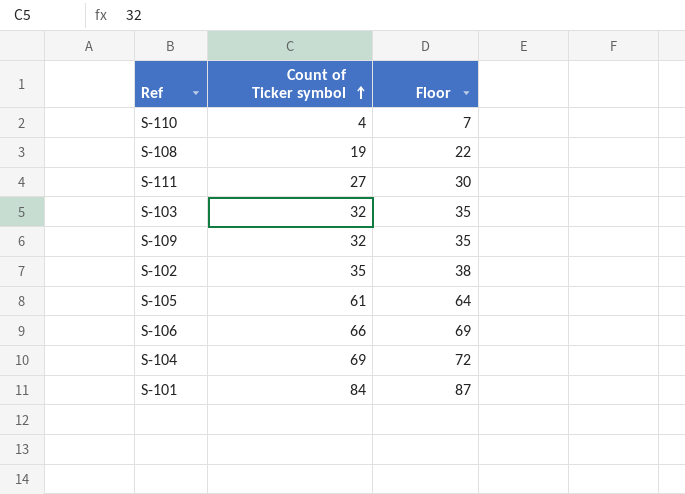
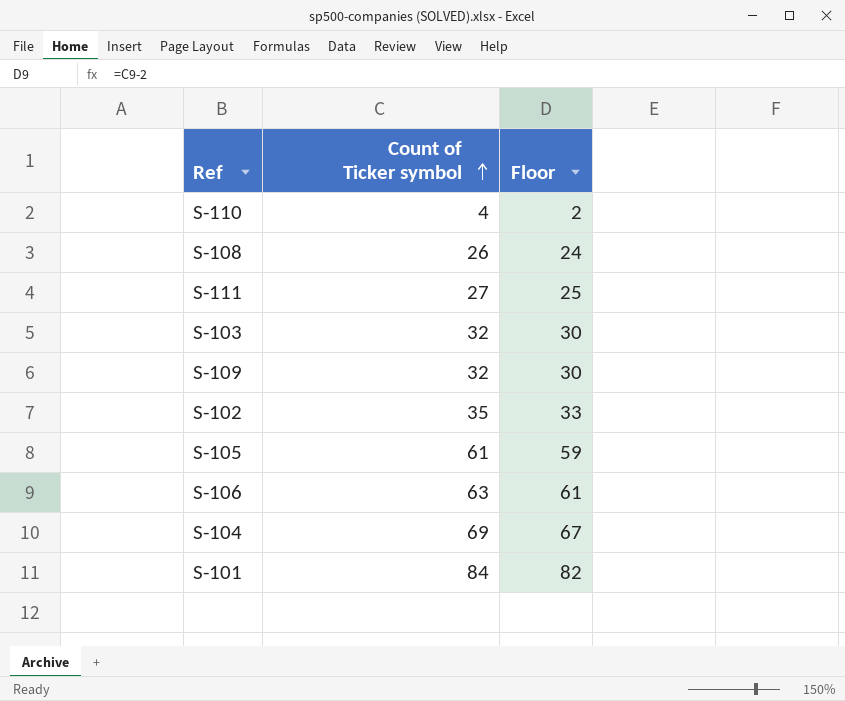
column Floor | formula: [Count of Ticker symbol] + 3 -> [Count of Ticker symbol] - 2
S-108 | Count of Ticker symbol: 19 -> 26
S-106 | Count of Ticker symbol: 66 -> 63

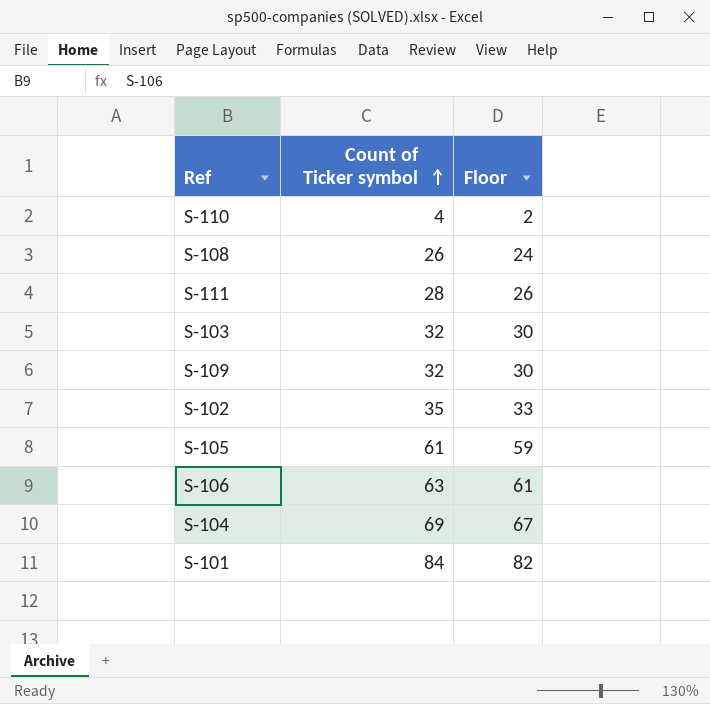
S-111 | Count of Ticker symbol: 27 -> 28
S-111 | Floor: 25 -> 26

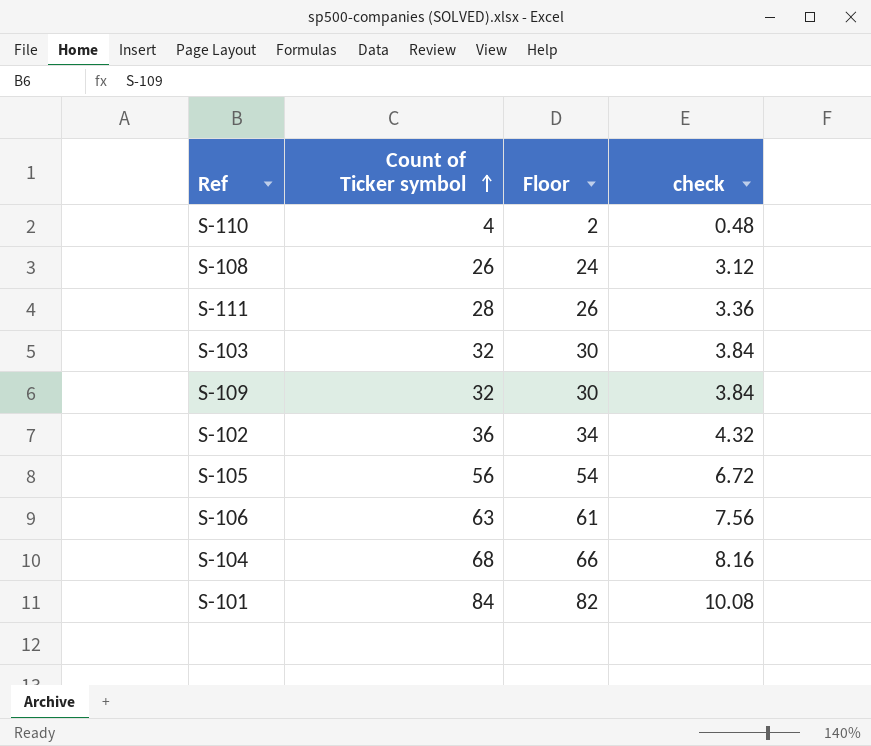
column check | formula: none -> [Count of Ticker symbol] * 0.12
S-102 | Count of Ticker symbol: 35 -> 36
S-102 | Floor: 33 -> 34
S-105 | Count of Ticker symbol: 61 -> 56
S-105 | Floor: 59 -> 54
S-104 | Count of Ticker symbol: 69 -> 68
S-104 | Floor: 67 -> 66

